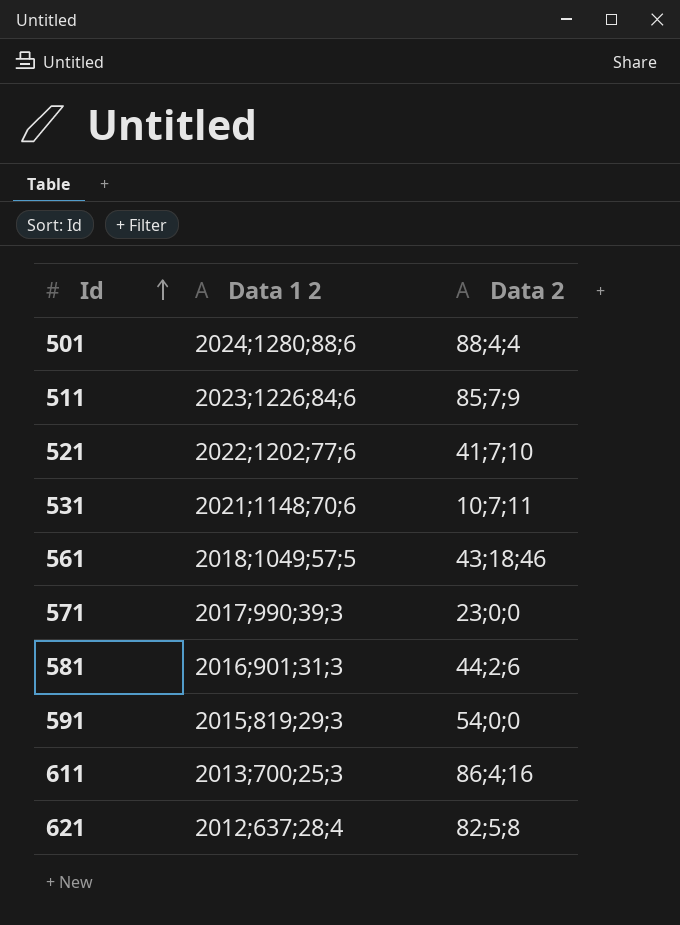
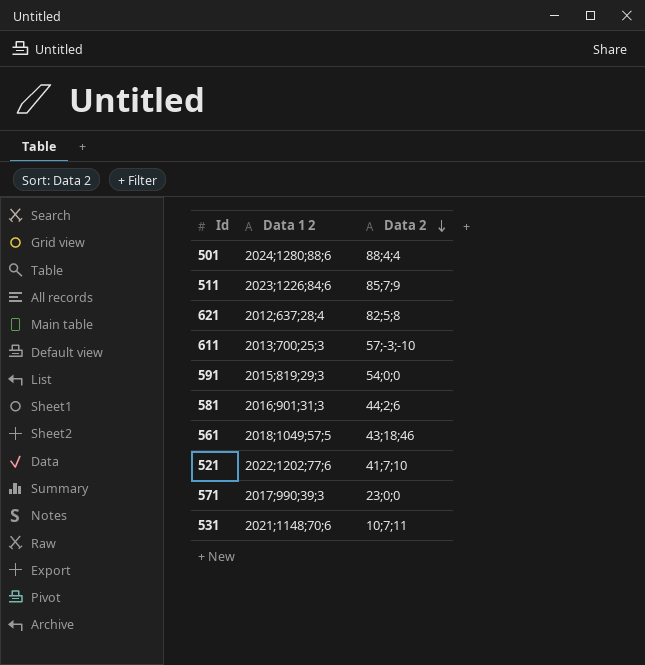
row order: Id ascending -> Data 2 descending
611 | Data 2: 86;4;16 -> 57;-3;-10

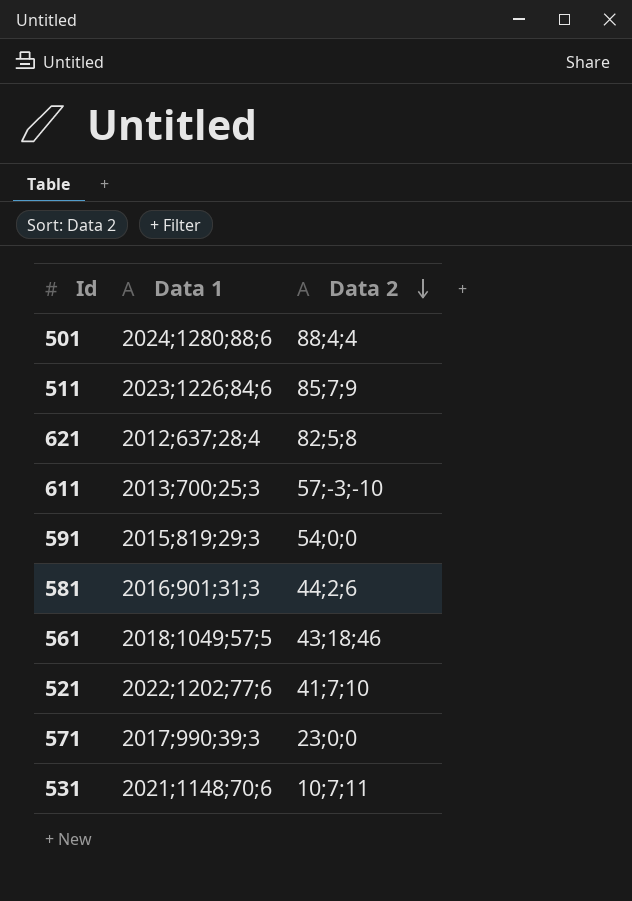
column name: Data 1 2 -> Data 1

